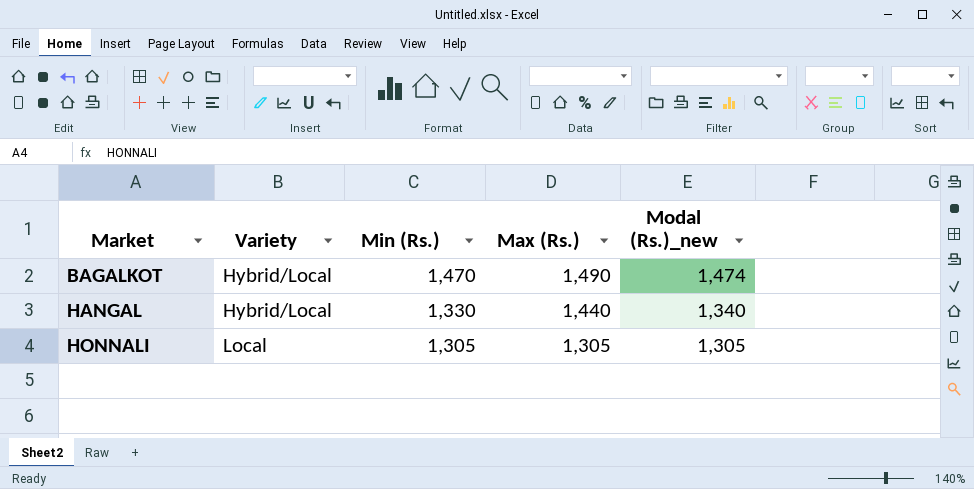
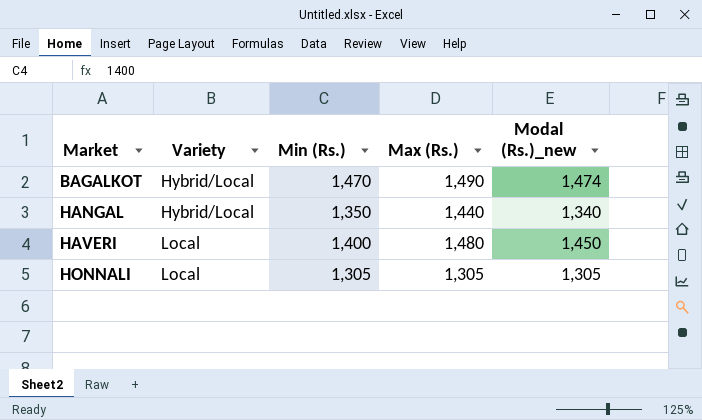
HANGAL | Min (Rs.): 1,330 -> 1,350
row HAVERI: none -> Local | 1,400 | 1,480 | 1,450

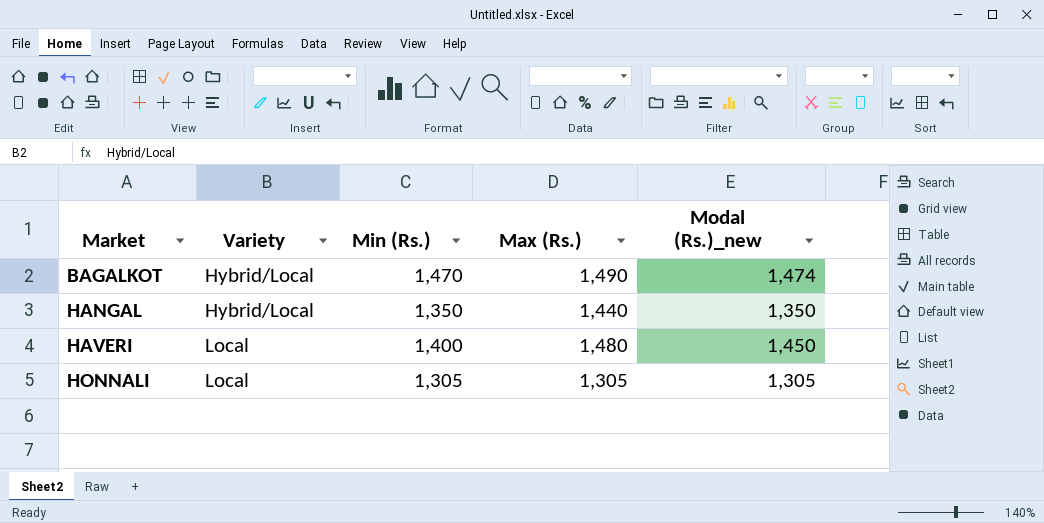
HANGAL | Modal (Rs.)_new: 1,340 -> 1,350

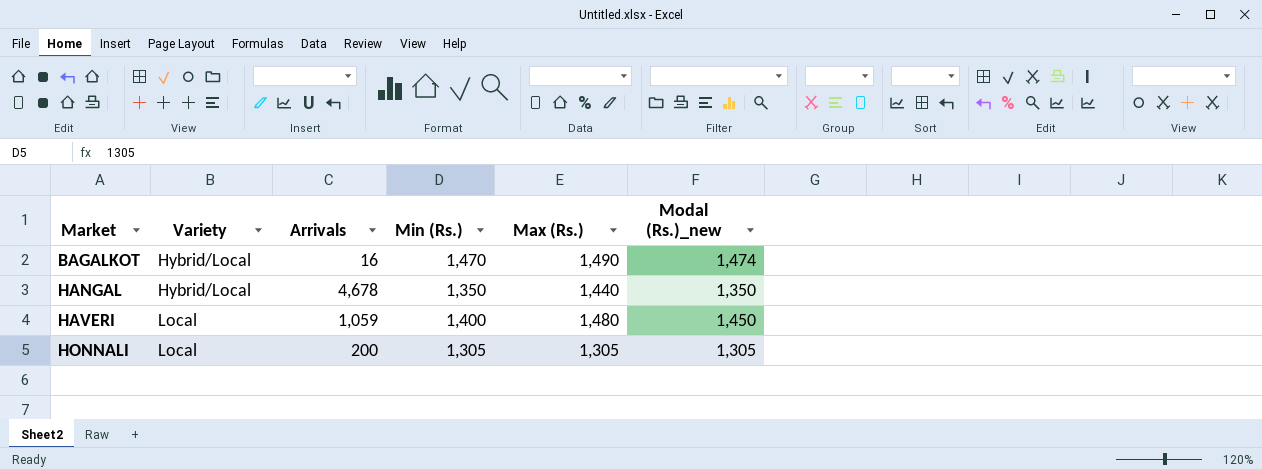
column Arrivals | position: none -> 3

